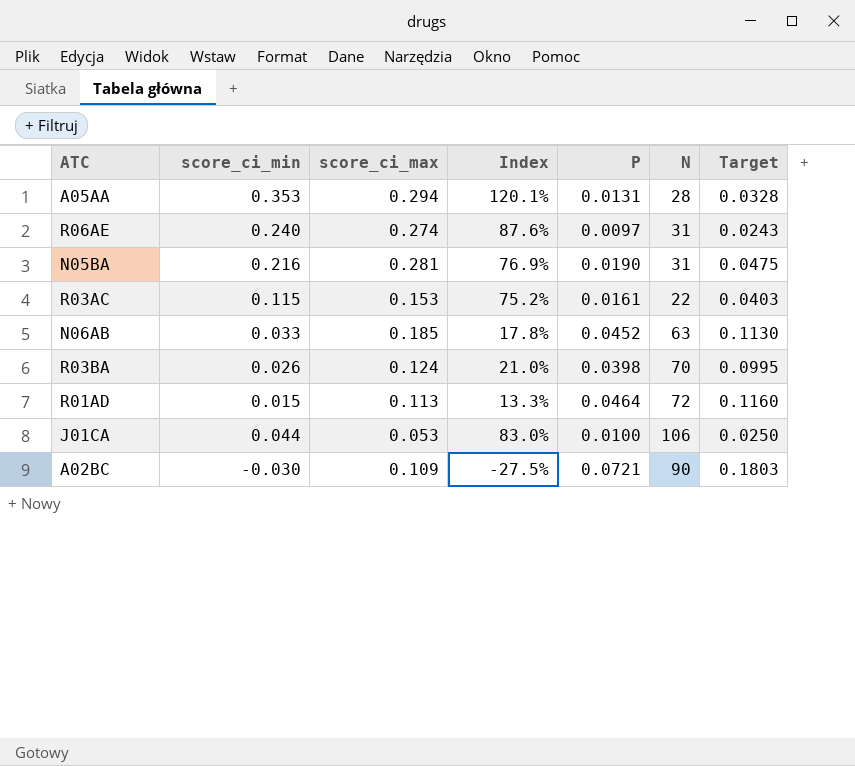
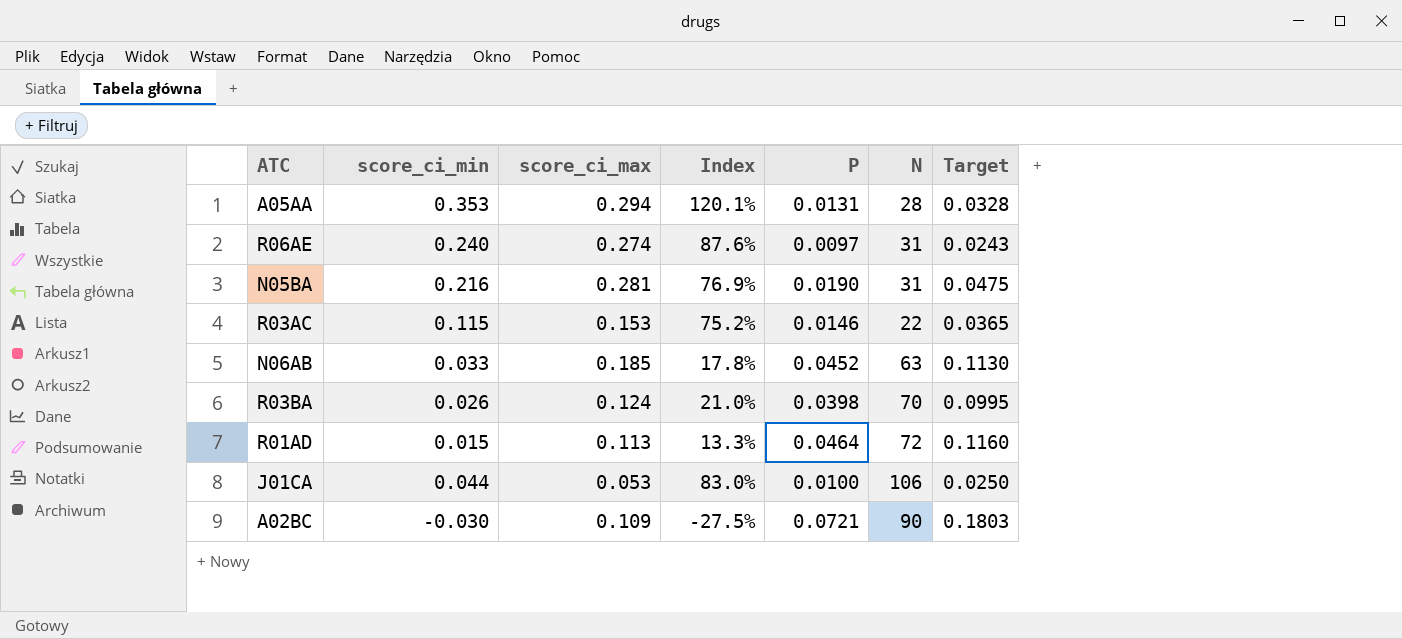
R03AC | P: 0.0161 -> 0.0146
R03AC | Target: 0.0403 -> 0.0365

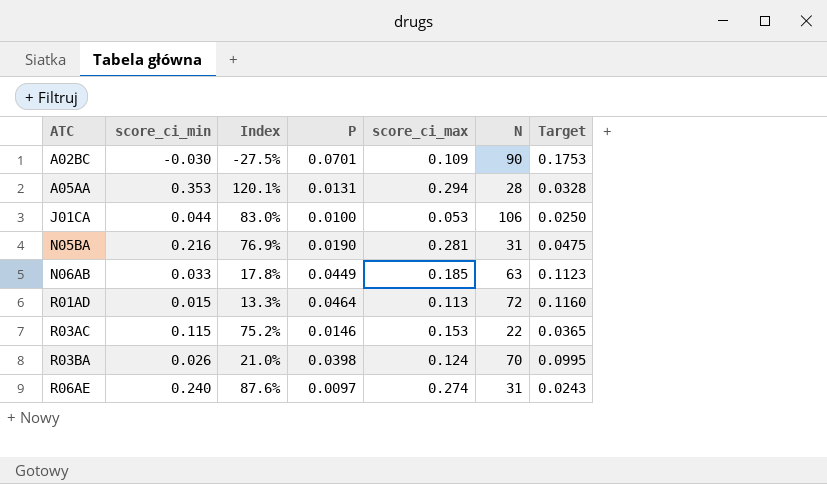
row order: none -> ATC ascending
column score_ci_max | position: 3 -> 5
A02BC | P: 0.0721 -> 0.0701
A02BC | Target: 0.1803 -> 0.1753
N06AB | P: 0.0452 -> 0.0449
N06AB | Target: 0.1130 -> 0.1123

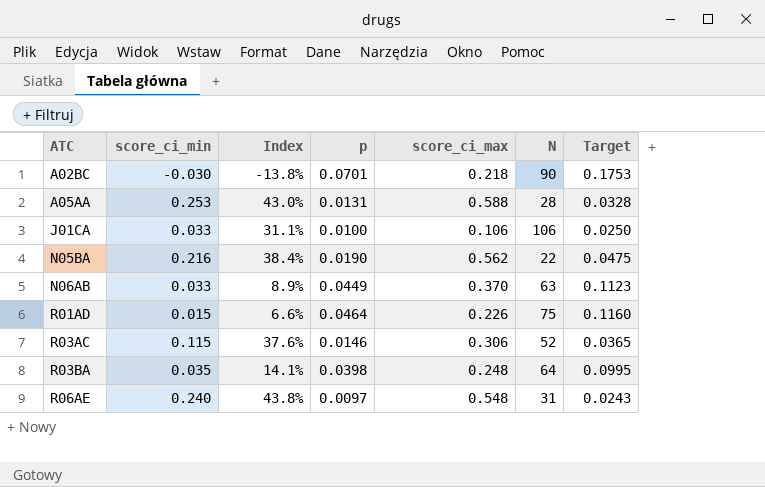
column name: P -> p
A02BC | Index: -27.5% -> -13.8%
A02BC | score_ci_max: 0.109 -> 0.218
A05AA | score_ci_min: 0.353 -> 0.253
A05AA | Index: 120.1% -> 43.0%
A05AA | score_ci_max: 0.294 -> 0.588
J01CA | score_ci_min: 0.044 -> 0.033
J01CA | Index: 83.0% -> 31.1%
J01CA | score_ci_max: 0.053 -> 0.106
N05BA | Index: 76.9% -> 38.4%
N05BA | score_ci_max: 0.281 -> 0.562
N05BA | N: 31 -> 22
N06AB | Index: 17.8% -> 8.9%
N06AB | score_ci_max: 0.185 -> 0.370
R01AD | Index: 13.3% -> 6.6%
R01AD | score_ci_max: 0.113 -> 0.226
R01AD | N: 72 -> 75
R03AC | Index: 75.2% -> 37.6%
R03AC | score_ci_max: 0.153 -> 0.306
R03AC | N: 22 -> 52
R03BA | score_ci_min: 0.026 -> 0.035
R03BA | Index: 21.0% -> 14.1%
R03BA | score_ci_max: 0.124 -> 0.248
R03BA | N: 70 -> 64
R06AE | Index: 87.6% -> 43.8%
R06AE | score_ci_max: 0.274 -> 0.548

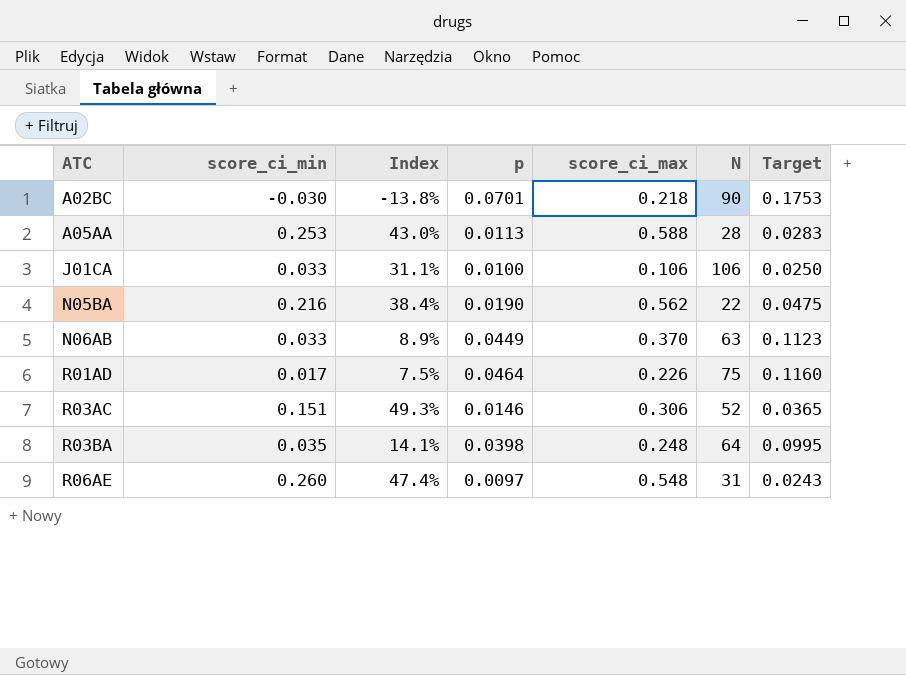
A05AA | p: 0.0131 -> 0.0113
A05AA | Target: 0.0328 -> 0.0283
R01AD | score_ci_min: 0.015 -> 0.017
R01AD | Index: 6.6% -> 7.5%
R03AC | score_ci_min: 0.115 -> 0.151
R03AC | Index: 37.6% -> 49.3%
R06AE | score_ci_min: 0.240 -> 0.260
R06AE | Index: 43.8% -> 47.4%

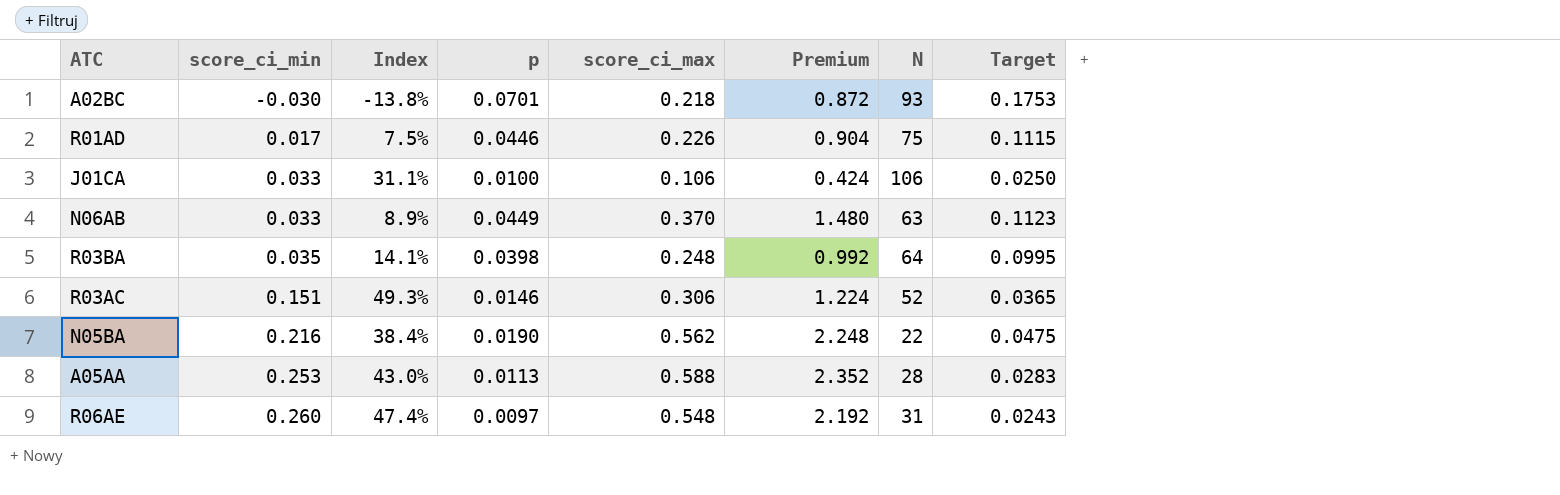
row order: ATC ascending -> score_ci_min ascending
column Premium | formula: none -> [score_ci_max] * 4
A02BC | N: 90 -> 93
R01AD | p: 0.0464 -> 0.0446
R01AD | Target: 0.1160 -> 0.1115

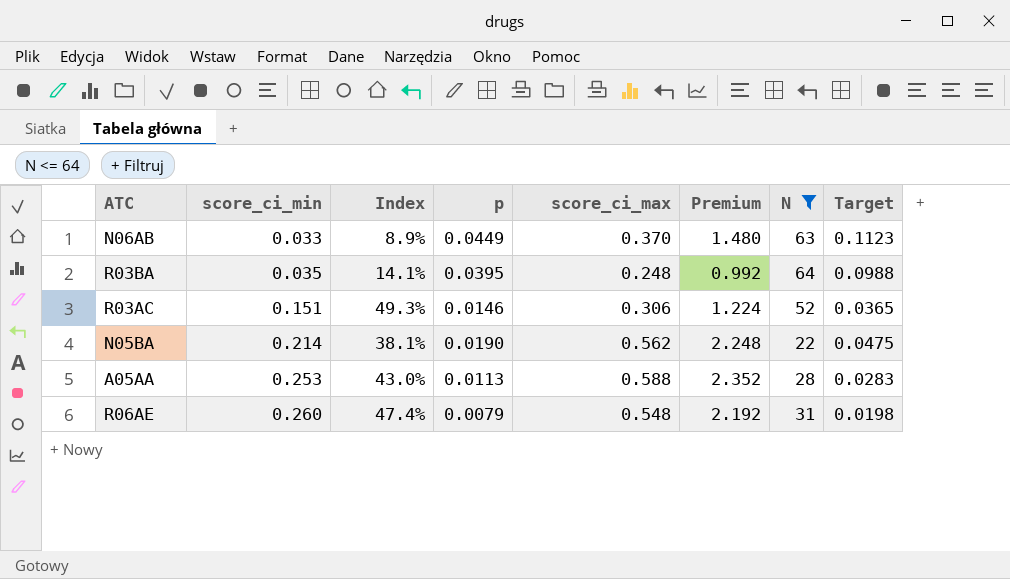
filter: none -> N <= 64
R03BA | p: 0.0398 -> 0.0395
R03BA | Target: 0.0995 -> 0.0988
N05BA | score_ci_min: 0.216 -> 0.214
N05BA | Index: 38.4% -> 38.1%
R06AE | p: 0.0097 -> 0.0079
R06AE | Target: 0.0243 -> 0.0198

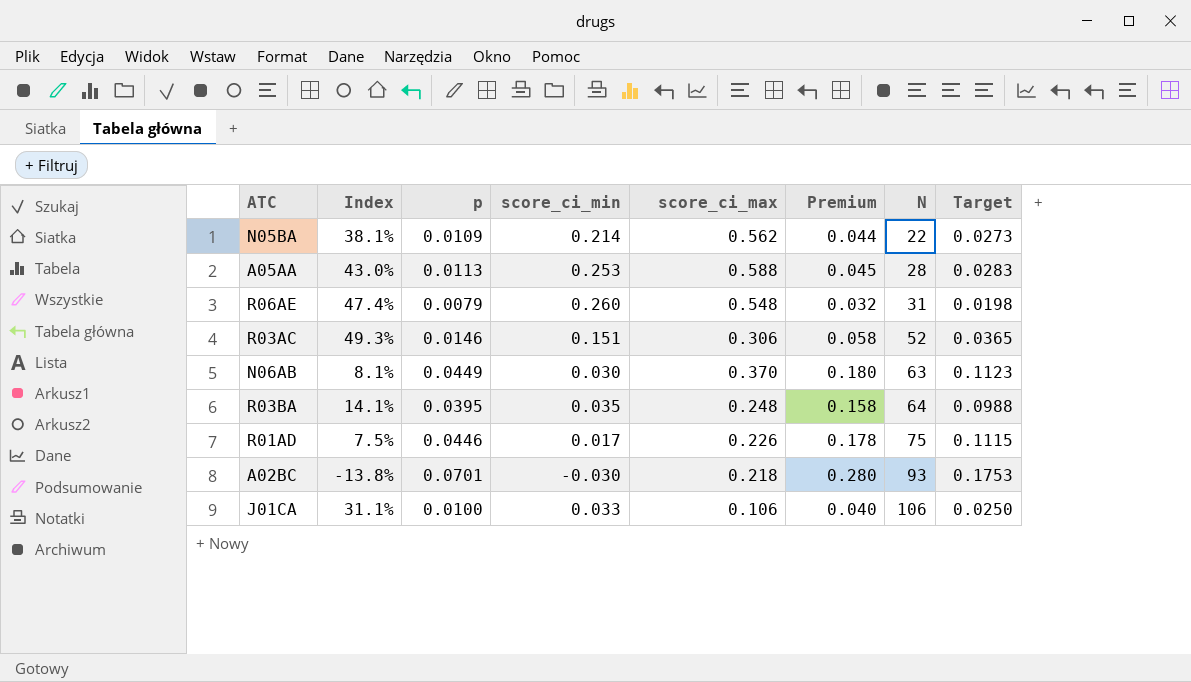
filter: N <= 64 -> none
row order: score_ci_min ascending -> N ascending
column score_ci_min | position: 2 -> 4
column Premium | formula: [score_ci_max] * 4 -> [p] * 4
N05BA | p: 0.0190 -> 0.0109
N05BA | Target: 0.0475 -> 0.0273
N06AB | Index: 8.9% -> 8.1%
N06AB | score_ci_min: 0.033 -> 0.030

